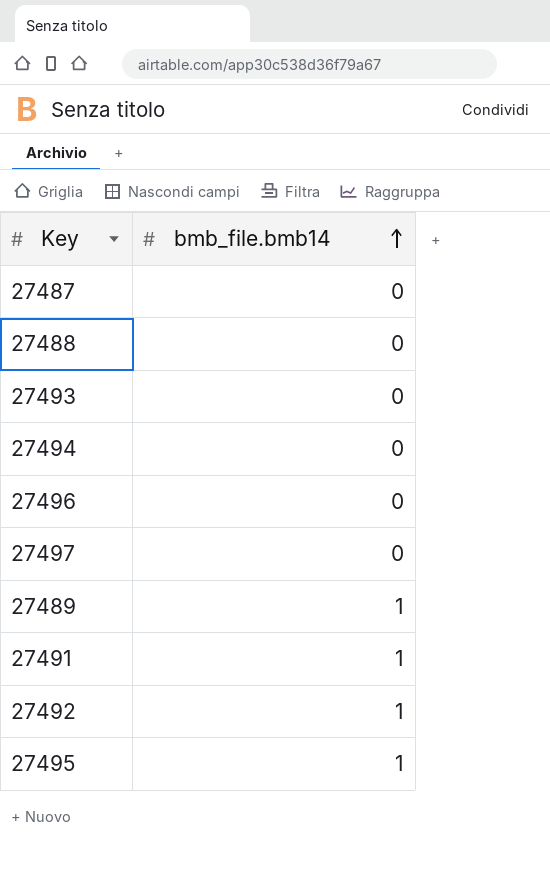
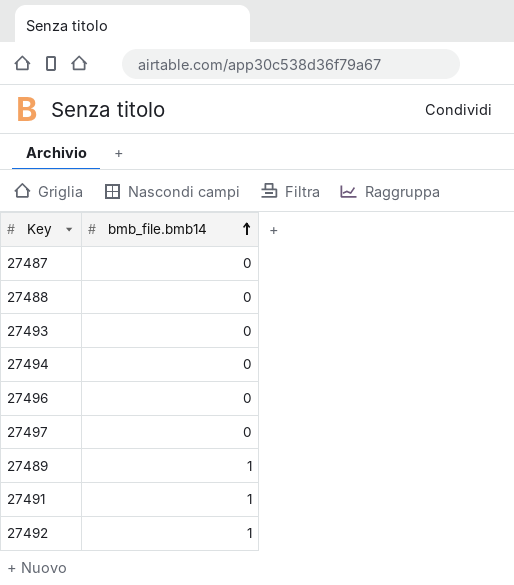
row 27495: 1 -> none

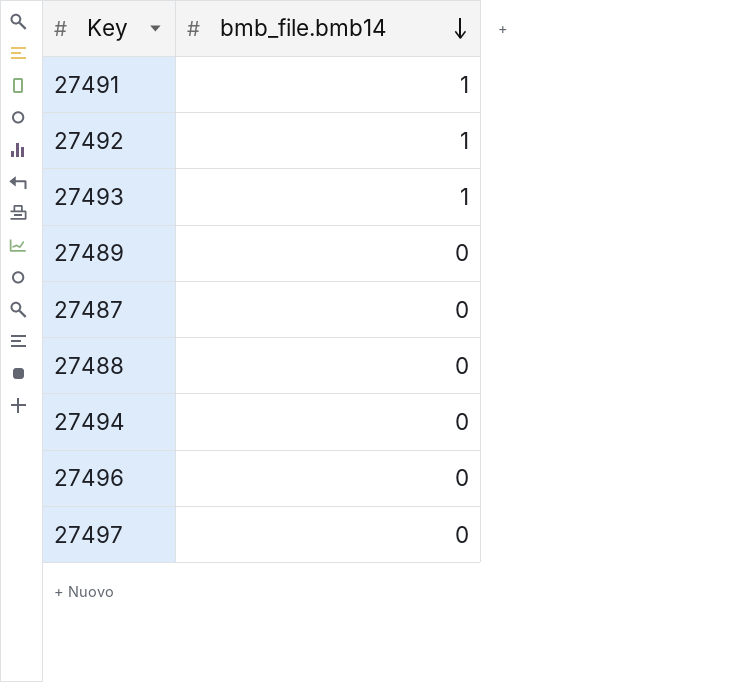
row order: bmb_file.bmb14 ascending -> bmb_file.bmb14 descending
27493 | bmb_file.bmb14: 0 -> 1
27489 | bmb_file.bmb14: 1 -> 0

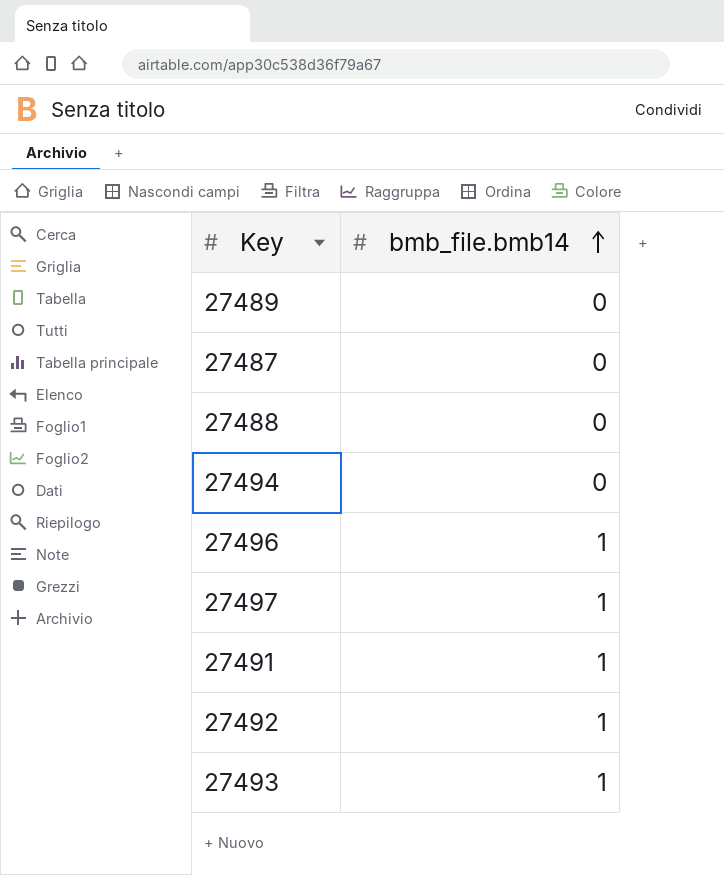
row order: bmb_file.bmb14 descending -> bmb_file.bmb14 ascending
27496 | bmb_file.bmb14: 0 -> 1
27497 | bmb_file.bmb14: 0 -> 1

